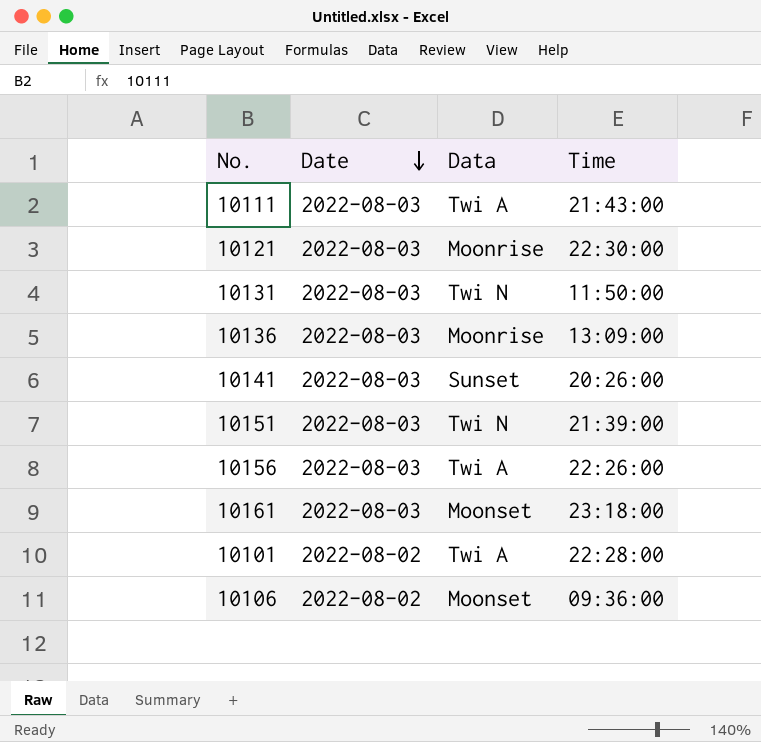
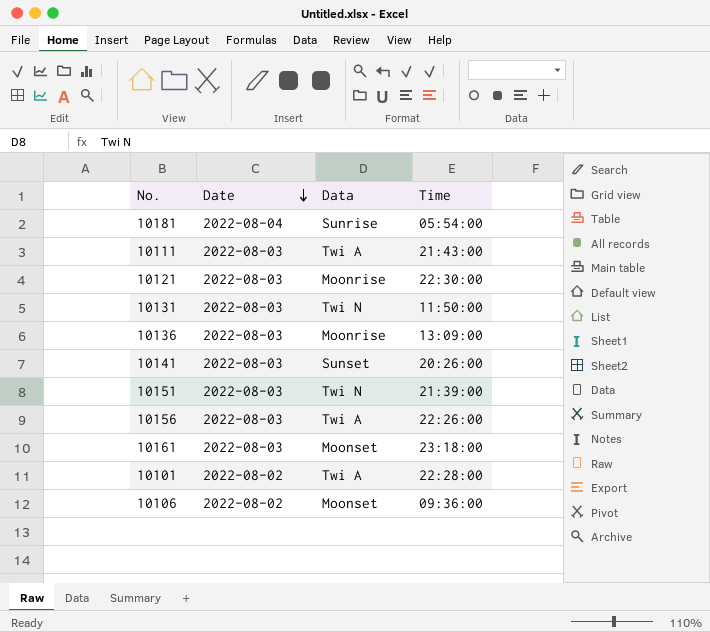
row 10181: none -> 2022-08-04 | Sunrise | 05:54:00

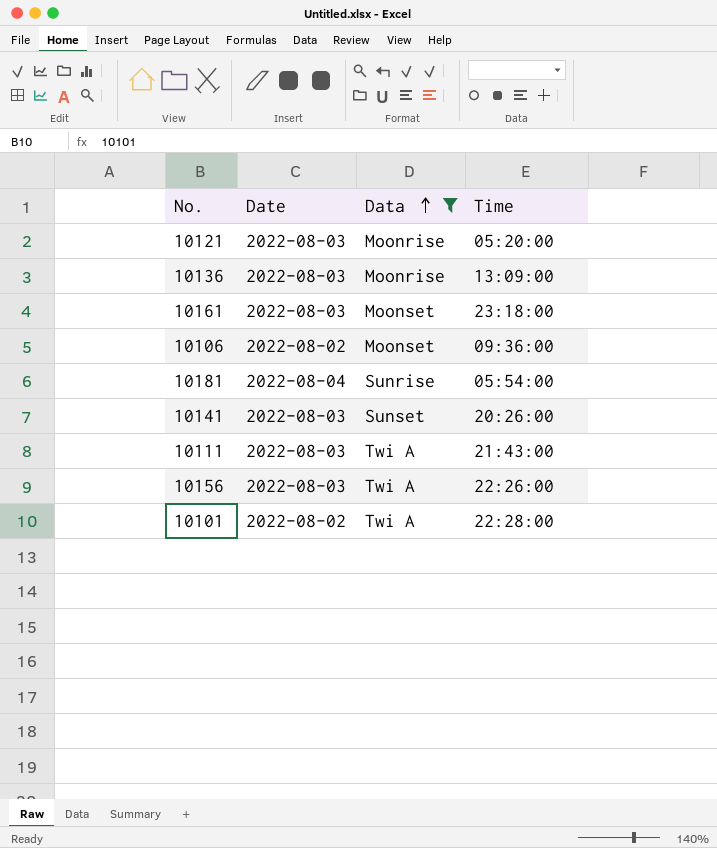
filter: none -> Data != Twi N
row order: Date descending -> Data ascending
10121 | Time: 22:30:00 -> 05:20:00

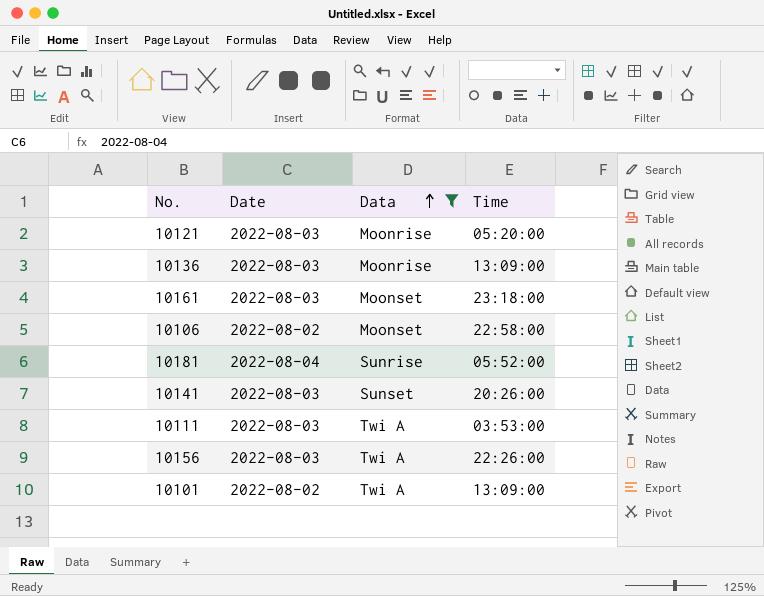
10106 | Time: 09:36:00 -> 22:58:00
10181 | Time: 05:54:00 -> 05:52:00
10111 | Time: 21:43:00 -> 03:53:00
10101 | Time: 22:28:00 -> 13:09:00

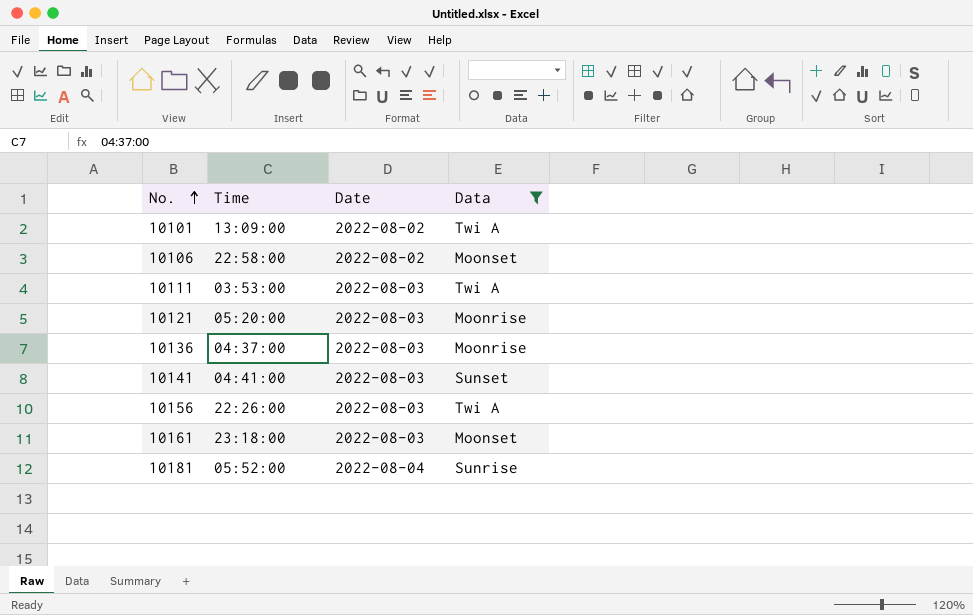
row order: Data ascending -> No. ascending
column Time | position: 4 -> 2
10136 | Time: 13:09:00 -> 04:37:00
10141 | Time: 20:26:00 -> 04:41:00

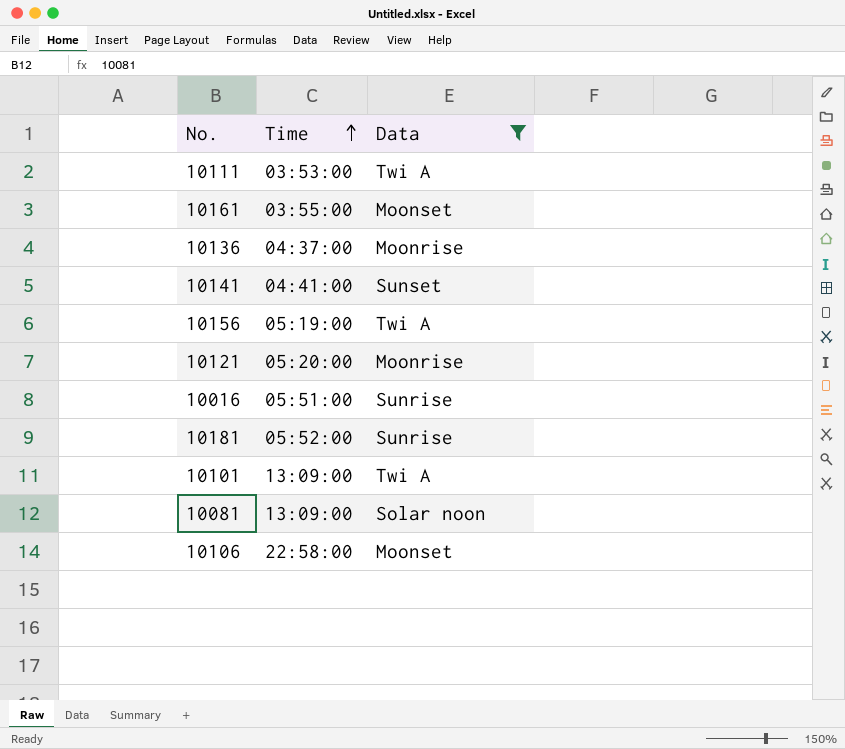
row order: No. ascending -> Time ascending
column Date | position: 3 -> none
10161 | Time: 23:18:00 -> 03:55:00
10156 | Time: 22:26:00 -> 05:19:00
row 10016: none -> 05:51:00 | Sunrise
row 10081: none -> 13:09:00 | Solar noon

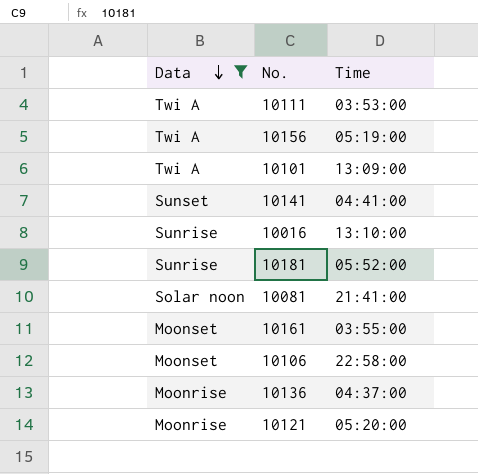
row order: Time ascending -> Data descending
column Data | position: 3 -> 1
10016 | Time: 05:51:00 -> 13:10:00
10081 | Time: 13:09:00 -> 21:41:00

